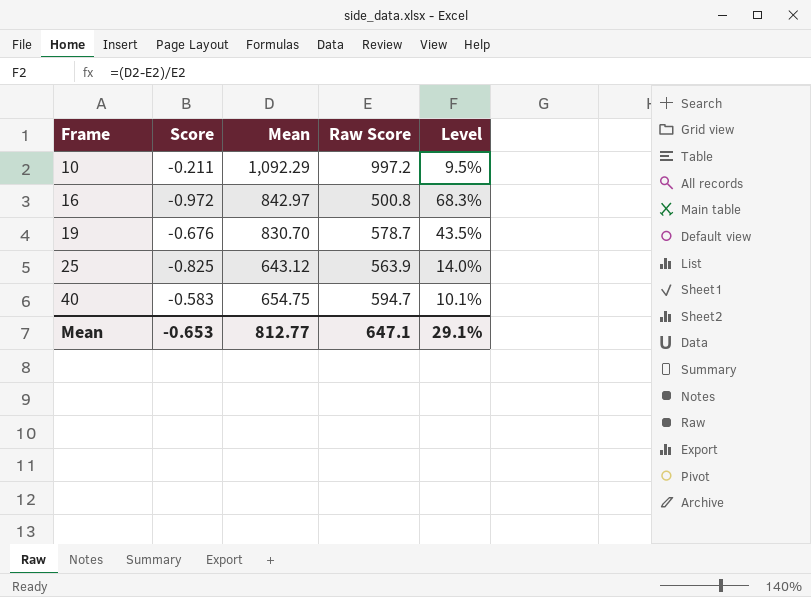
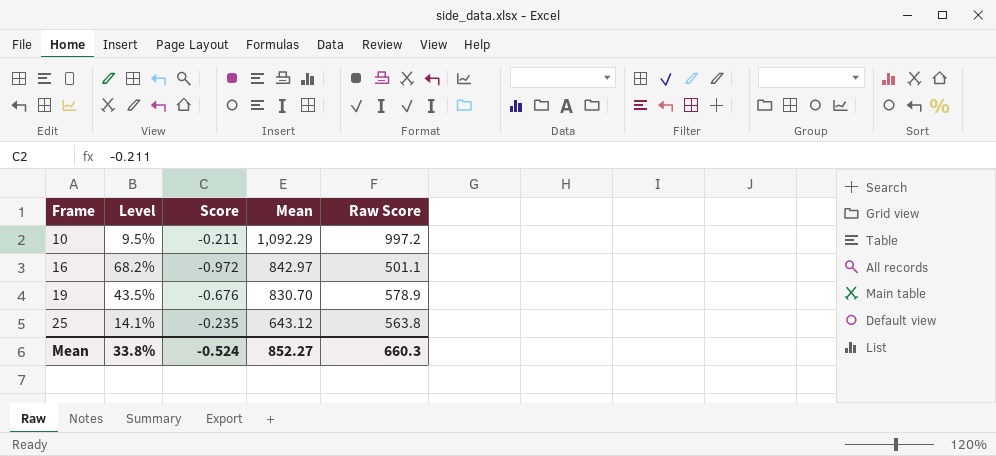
column Level | position: 5 -> 2
row 40: -0.583 | 654.75 | 594.7 | 10.1% -> none
16 | Level: 68.3% -> 68.2%
16 | Raw Score: 500.8 -> 501.1
19 | Raw Score: 578.7 -> 578.9
25 | Level: 14.0% -> 14.1%
25 | Score: -0.825 -> -0.235
25 | Raw Score: 563.9 -> 563.8
Mean | Level: 29.1% -> 33.8%
Mean | Score: -0.653 -> -0.524
Mean | Mean: 812.77 -> 852.27
Mean | Raw Score: 647.1 -> 660.3

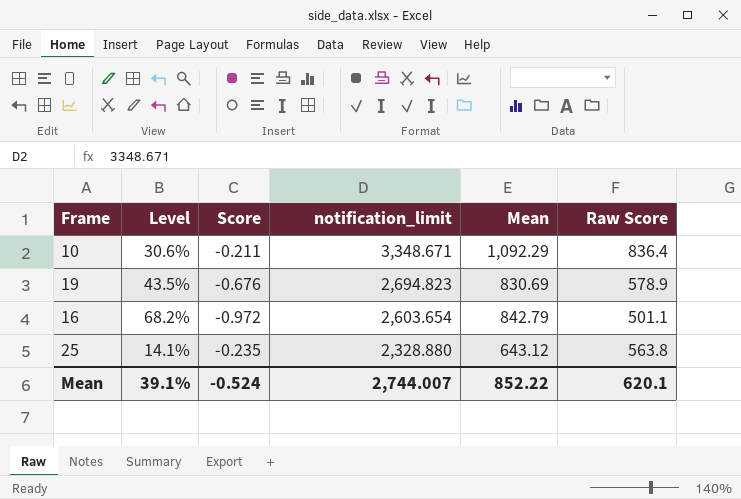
row order: Frame ascending -> notification_limit descending
column notification_limit | position: none -> 4
10 | Level: 9.5% -> 30.6%
10 | Raw Score: 997.2 -> 836.4
19 | Mean: 830.70 -> 830.69
16 | Mean: 842.97 -> 842.79
Mean | Level: 33.8% -> 39.1%
Mean | Mean: 852.27 -> 852.22
Mean | Raw Score: 660.3 -> 620.1

